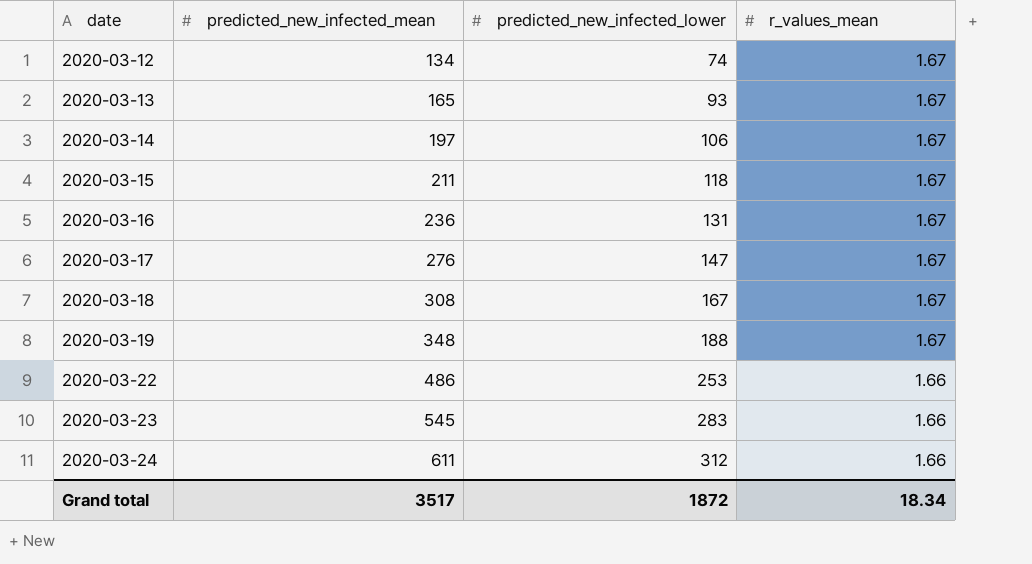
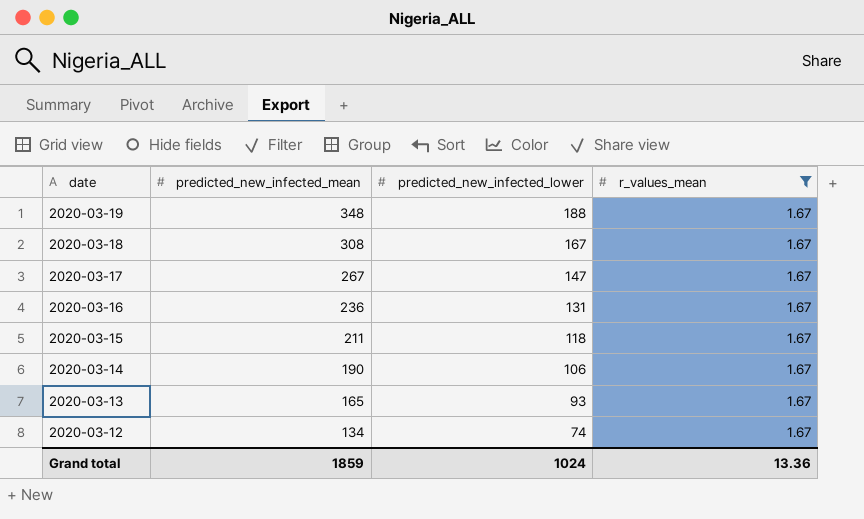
filter: none -> r_values_mean = 1.67
row order: date ascending -> date descending
2020-03-17 | predicted_new_infected_mean: 276 -> 267
2020-03-14 | predicted_new_infected_mean: 197 -> 190
Grand total | predicted_new_infected_mean: 3517 -> 1859
Grand total | predicted_new_infected_lower: 1872 -> 1024
Grand total | r_values_mean: 18.34 -> 13.36

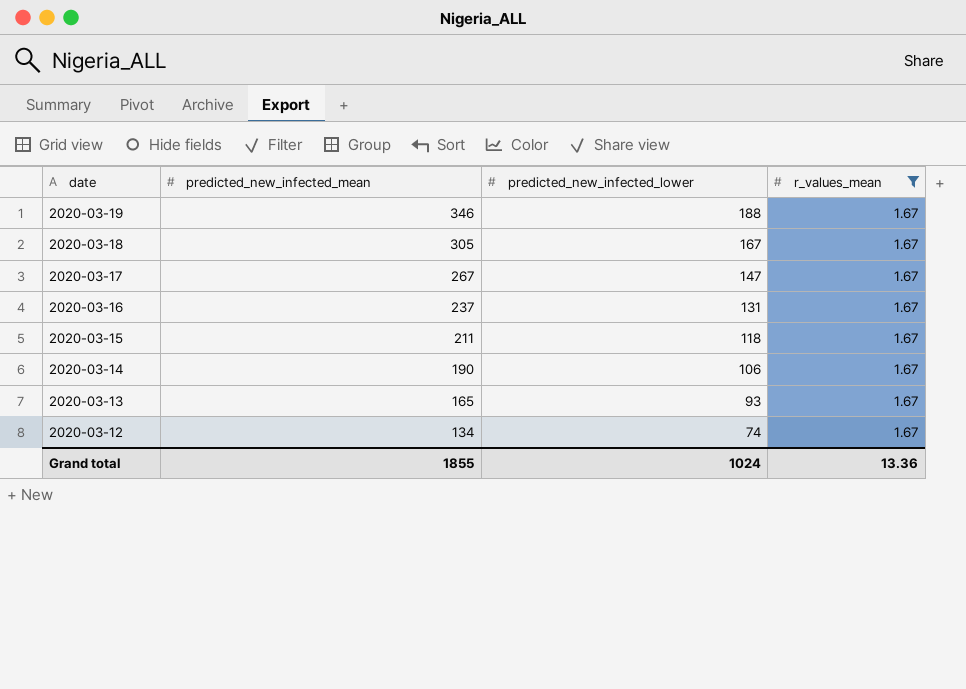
2020-03-19 | predicted_new_infected_mean: 348 -> 346
2020-03-18 | predicted_new_infected_mean: 308 -> 305
2020-03-16 | predicted_new_infected_mean: 236 -> 237
Grand total | predicted_new_infected_mean: 1859 -> 1855

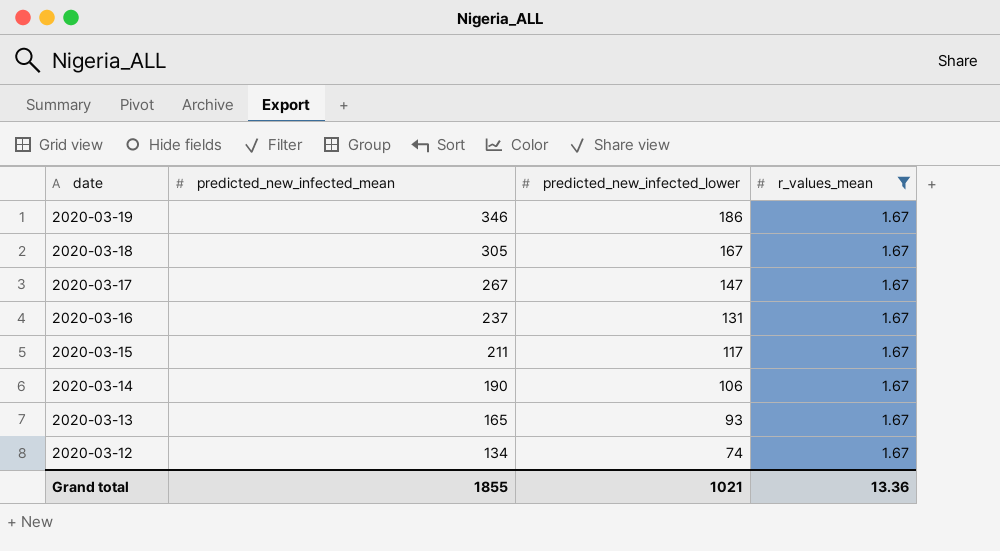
2020-03-19 | predicted_new_infected_lower: 188 -> 186
2020-03-15 | predicted_new_infected_lower: 118 -> 117
Grand total | predicted_new_infected_lower: 1024 -> 1021

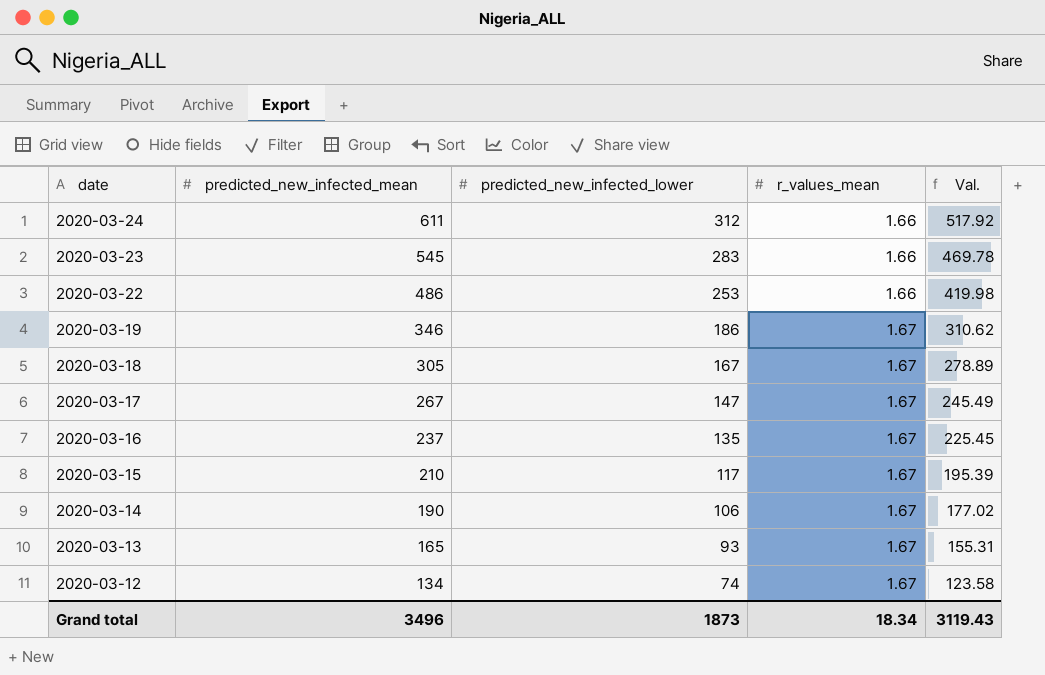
filter: r_values_mean = 1.67 -> none
column Val. | formula: none -> [predicted_new_infected_lower] * [r_values_mean]
2020-03-16 | predicted_new_infected_lower: 131 -> 135
2020-03-15 | predicted_new_infected_mean: 211 -> 210
Grand total | predicted_new_infected_mean: 1855 -> 3496
Grand total | predicted_new_infected_lower: 1021 -> 1873
Grand total | r_values_mean: 13.36 -> 18.34

